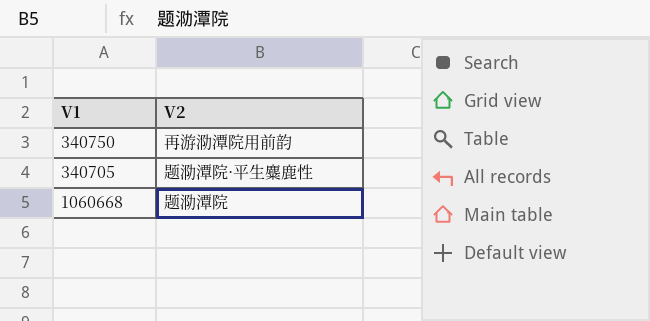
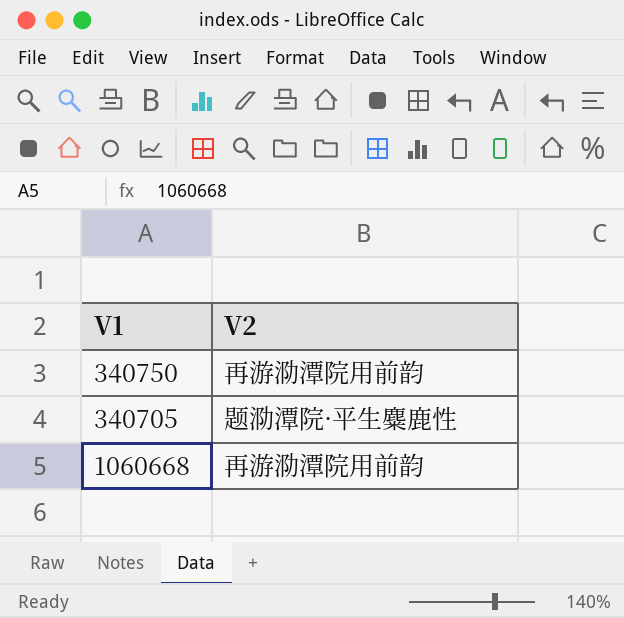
1060668 | V2: 题泐潭院 -> 再游泐潭院用前韵

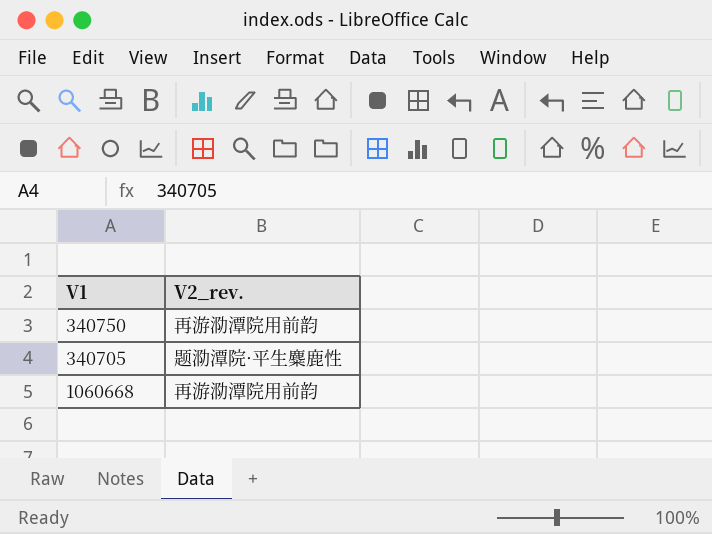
column name: V2 -> V2_rev.

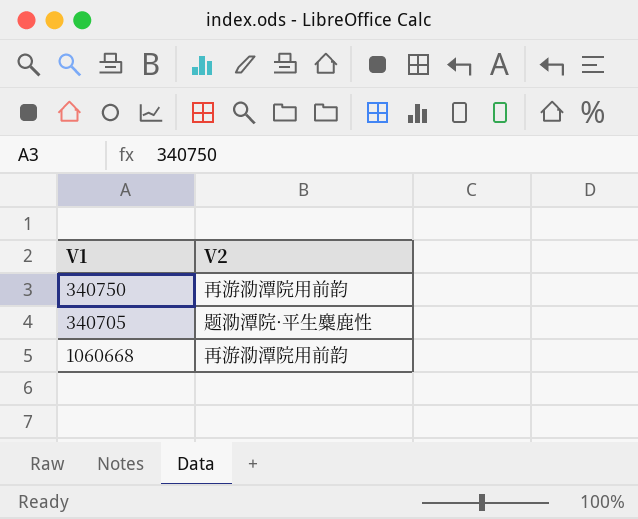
column name: V2_rev. -> V2

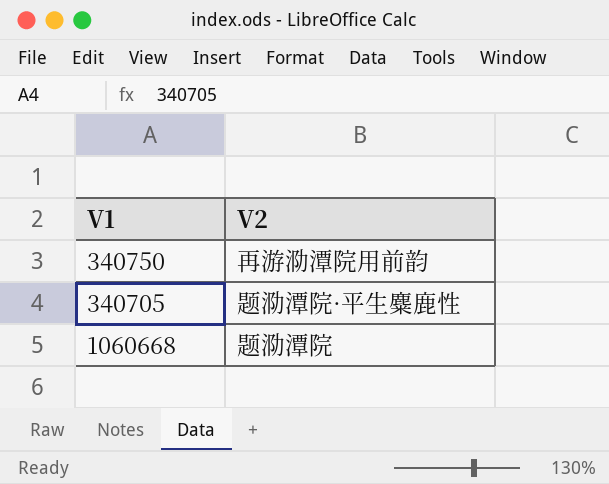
1060668 | V2: 再游泐潭院用前韵 -> 题泐潭院

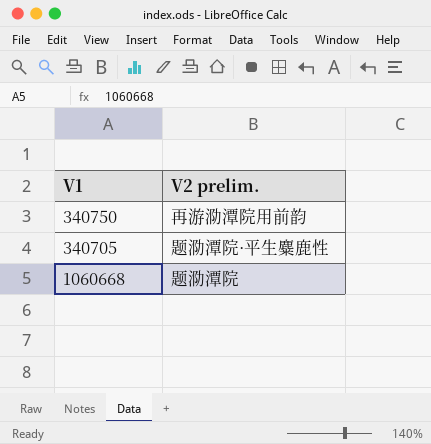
column name: V2 -> V2 prelim.

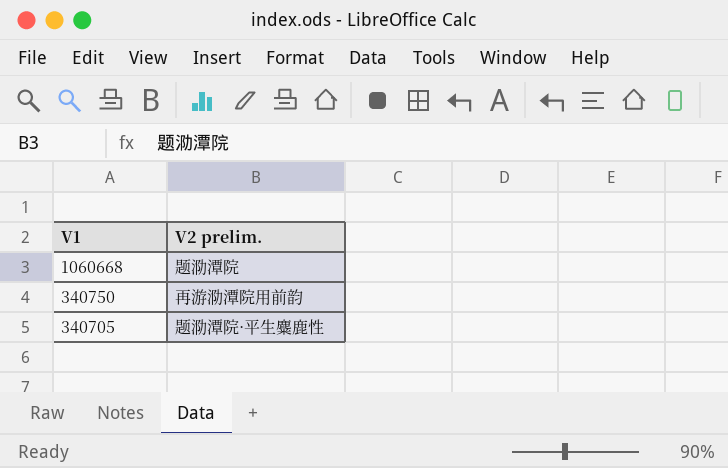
row order: none -> V1 descending

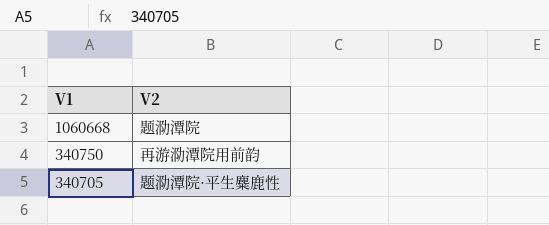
column name: V2 prelim. -> V2

